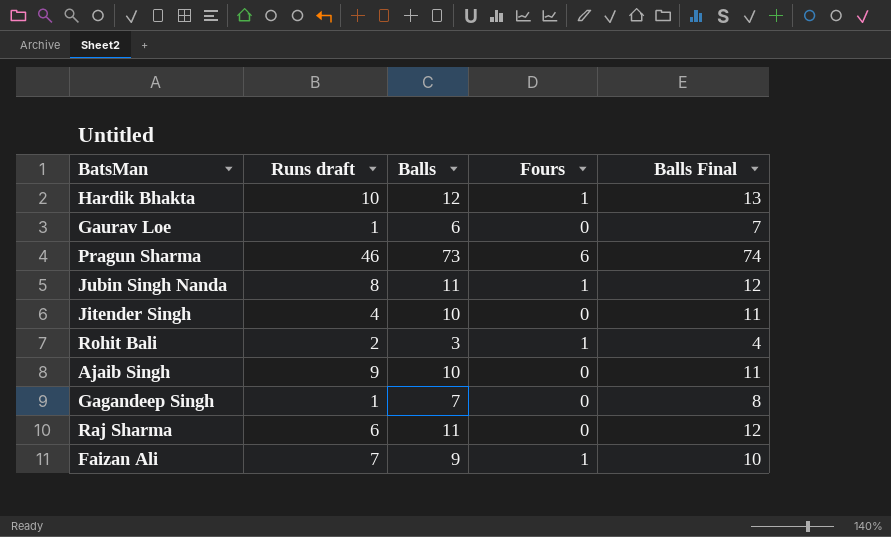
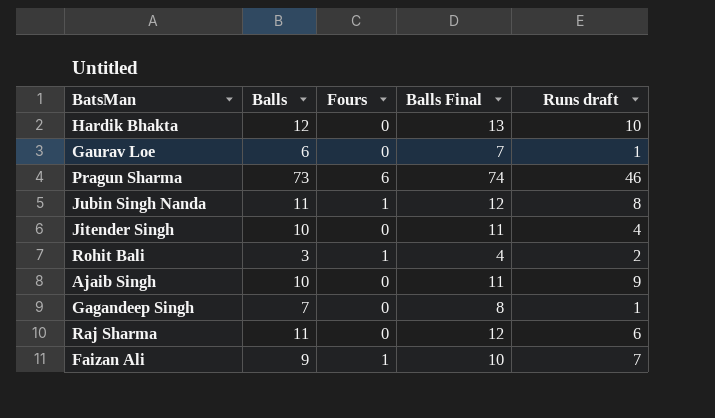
column Runs draft | position: 2 -> 5
Hardik Bhakta | Fours: 1 -> 0

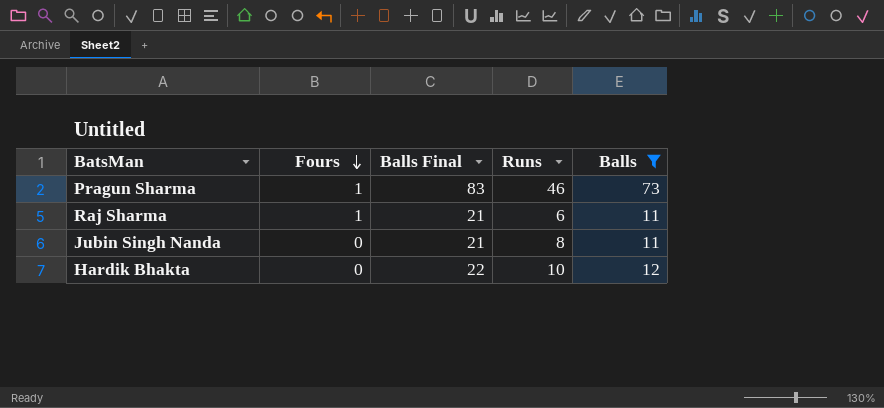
filter: none -> Balls >= 11
row order: none -> Fours descending
column Balls Final | formula: [Balls] + 1 -> [Balls] + 10
column name: Runs draft -> Runs
column Balls | position: 2 -> 5
Pragun Sharma | Fours: 6 -> 1
Raj Sharma | Fours: 0 -> 1
Jubin Singh Nanda | Fours: 1 -> 0

